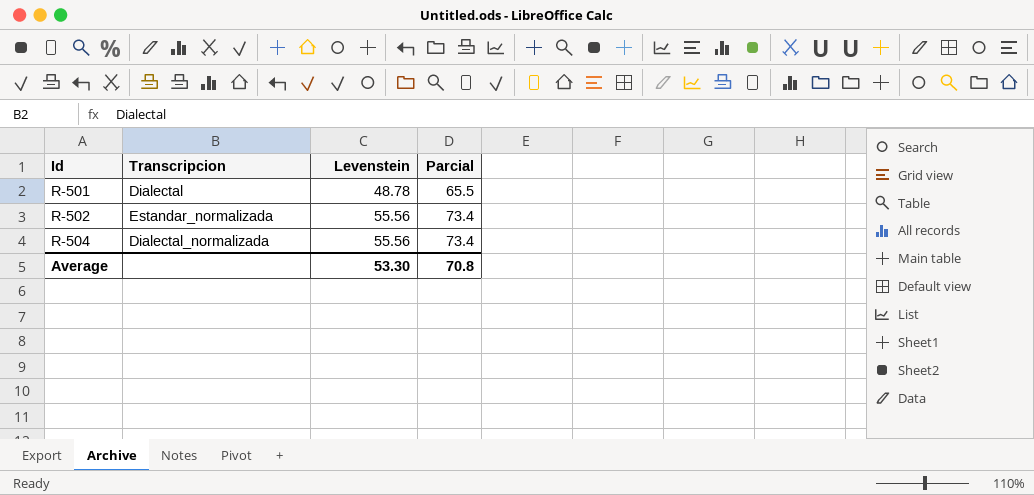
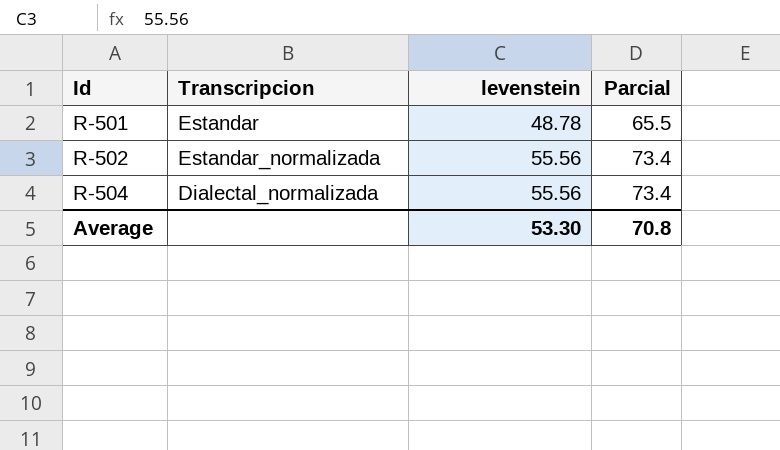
column name: Levenstein -> levenstein
R-501 | Transcripcion: Dialectal -> Estandar

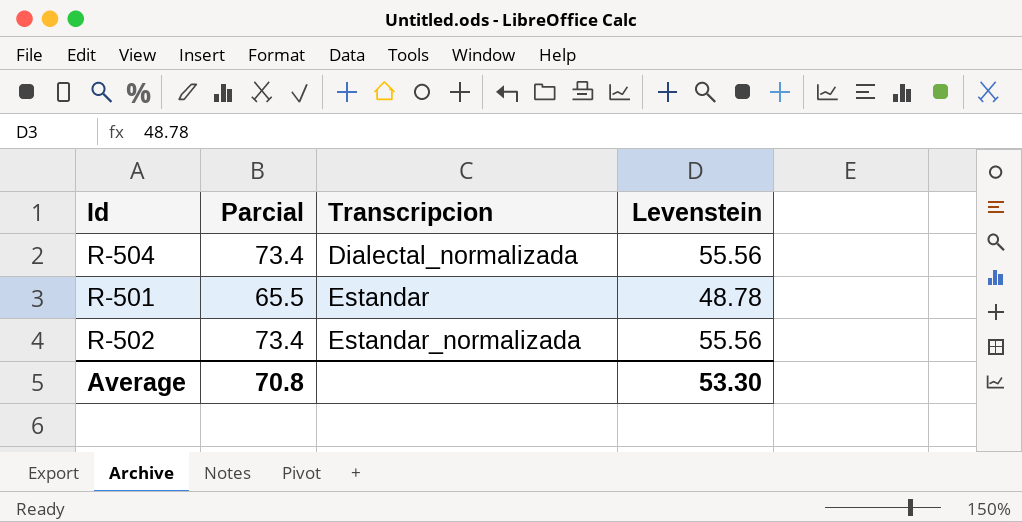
row order: Id ascending -> Transcripcion ascending
column Parcial | position: 4 -> 2
column name: levenstein -> Levenstein

